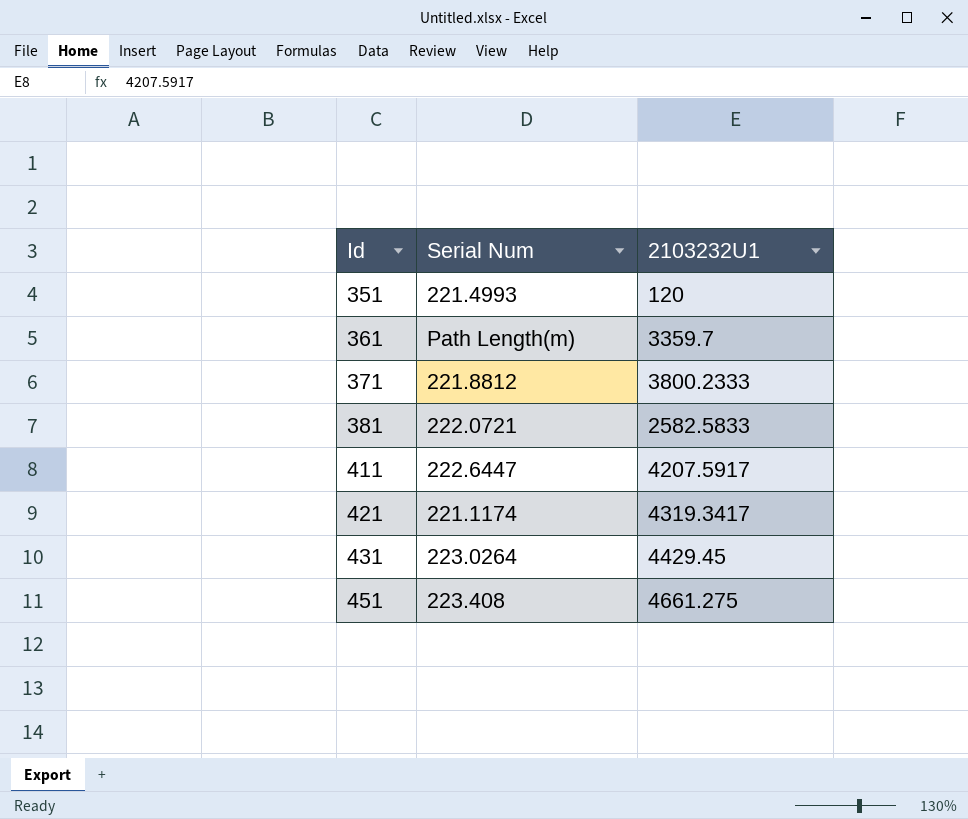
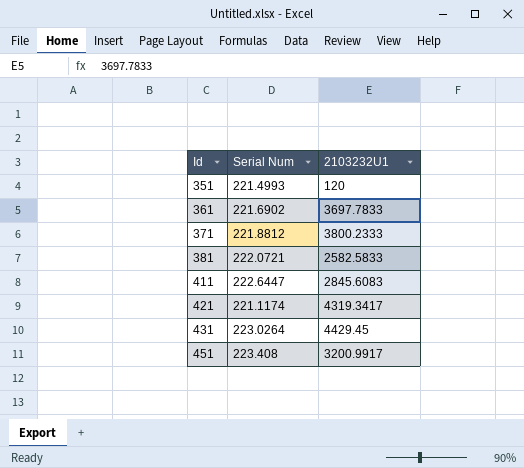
361 | Serial Num: Path Length(m) -> 221.6902
361 | 2103232U1: 3359.7 -> 3697.7833
411 | 2103232U1: 4207.5917 -> 2845.6083
451 | 2103232U1: 4661.275 -> 3200.9917

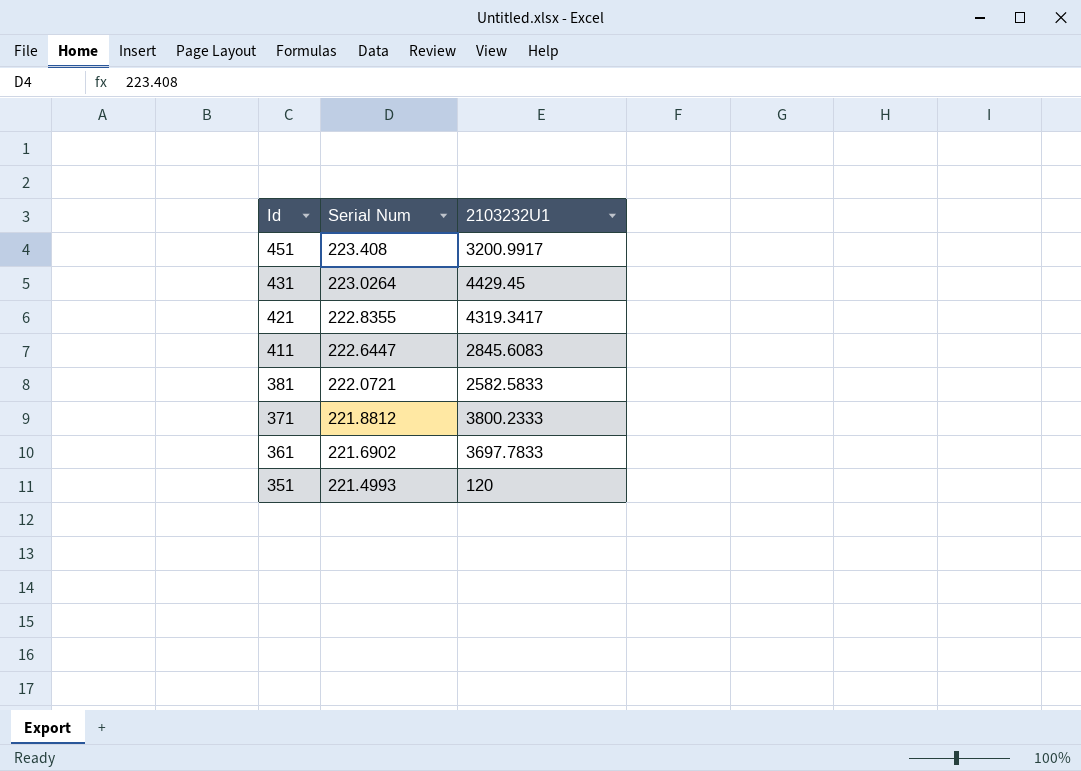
row order: Id ascending -> Id descending
421 | Serial Num: 221.1174 -> 222.8355

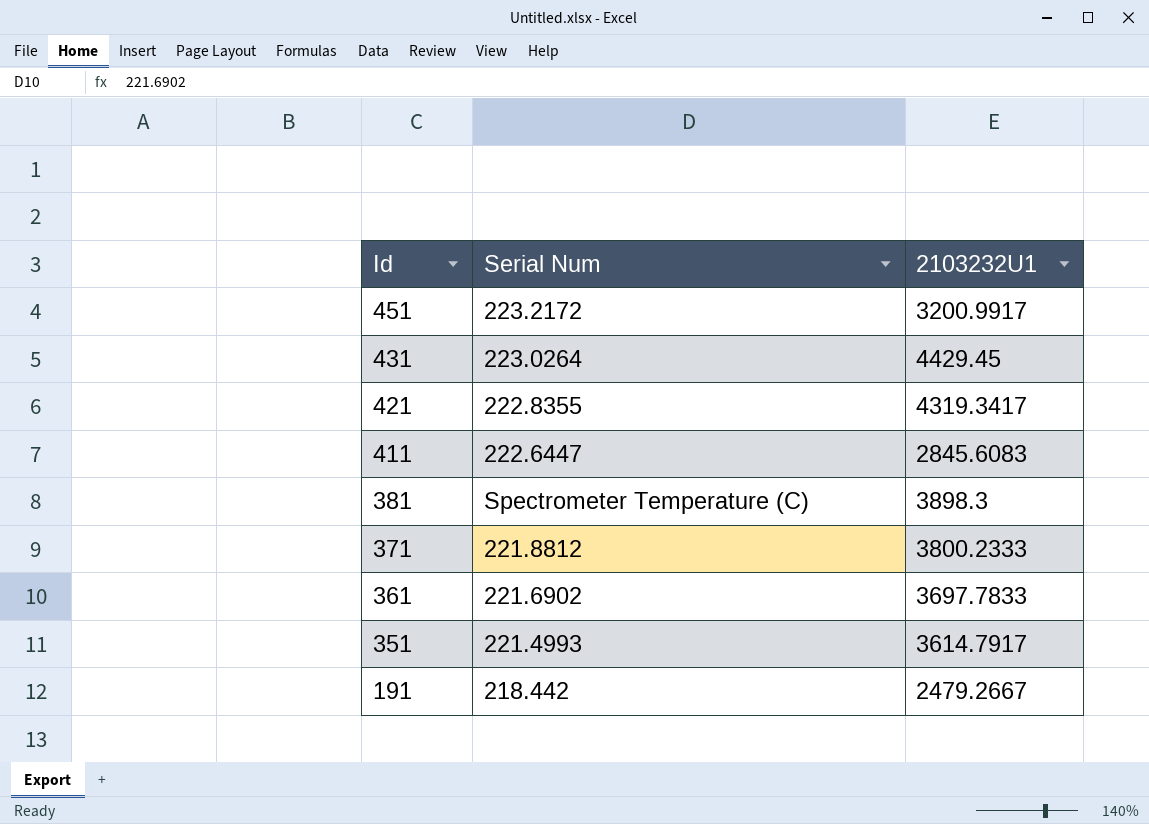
451 | Serial Num: 223.408 -> 223.2172
381 | Serial Num: 222.0721 -> Spectrometer Temperature (C)
381 | 2103232U1: 2582.5833 -> 3898.3
351 | 2103232U1: 120 -> 3614.7917
row 191: none -> 218.442 | 2479.2667

